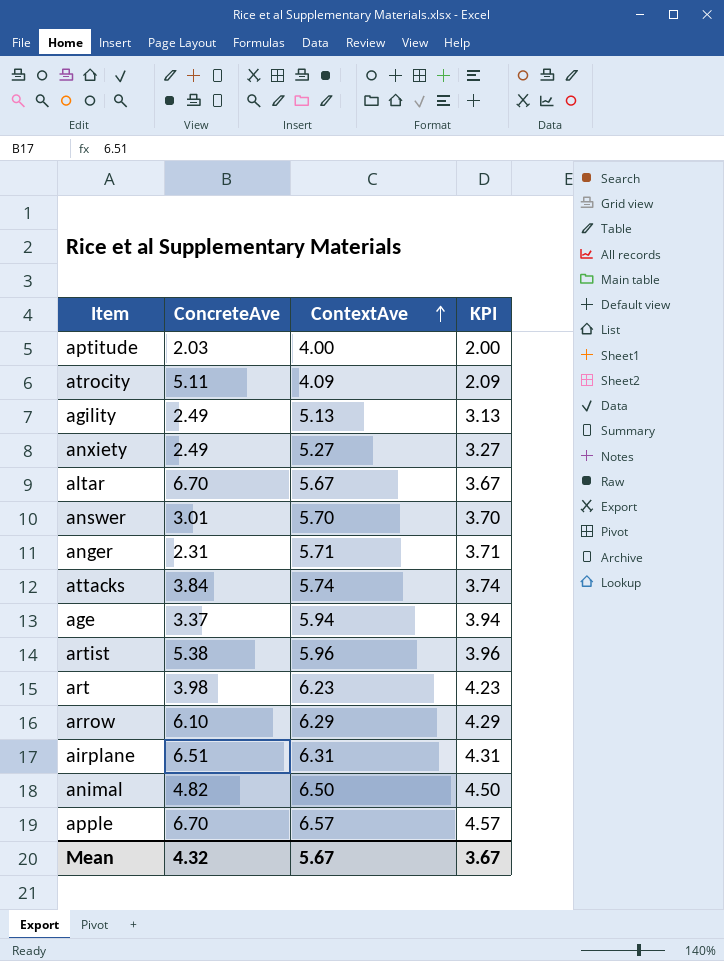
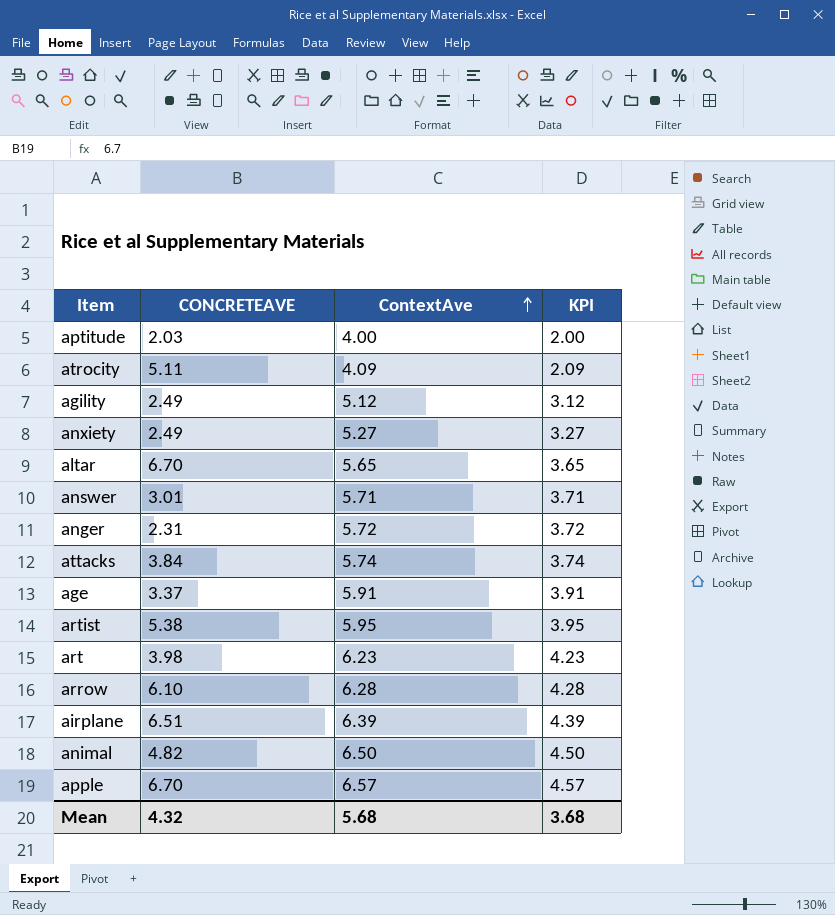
column name: ConcreteAve -> CONCRETEAVE
agility | ContextAve: 5.13 -> 5.12
agility | KPI: 3.13 -> 3.12
altar | ContextAve: 5.67 -> 5.65
altar | KPI: 3.67 -> 3.65
answer | ContextAve: 5.70 -> 5.71
answer | KPI: 3.70 -> 3.71
anger | ContextAve: 5.71 -> 5.72
anger | KPI: 3.71 -> 3.72
age | ContextAve: 5.94 -> 5.91
age | KPI: 3.94 -> 3.91
artist | ContextAve: 5.96 -> 5.95
artist | KPI: 3.96 -> 3.95
arrow | ContextAve: 6.29 -> 6.28
arrow | KPI: 4.29 -> 4.28
airplane | ContextAve: 6.31 -> 6.39
airplane | KPI: 4.31 -> 4.39
Mean | ContextAve: 5.67 -> 5.68
Mean | KPI: 3.67 -> 3.68

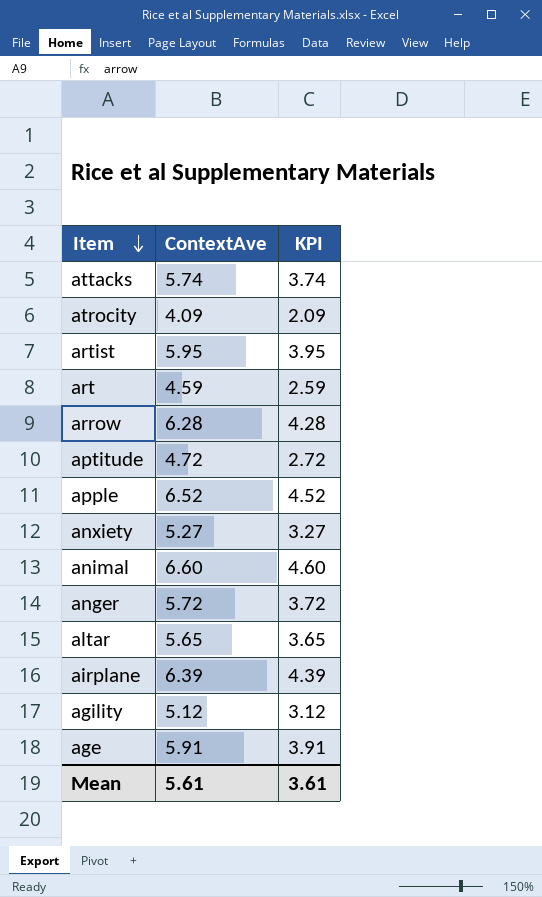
row order: ContextAve ascending -> Item descending
column CONCRETEAVE | position: 2 -> none
row answer: 3.01 | 5.71 | 3.71 -> none
art | ContextAve: 6.23 -> 4.59
art | KPI: 4.23 -> 2.59
aptitude | ContextAve: 4.00 -> 4.72
aptitude | KPI: 2.00 -> 2.72
apple | ContextAve: 6.57 -> 6.52
apple | KPI: 4.57 -> 4.52
animal | ContextAve: 6.50 -> 6.60
animal | KPI: 4.50 -> 4.60
Mean | ContextAve: 5.68 -> 5.61
Mean | KPI: 3.68 -> 3.61

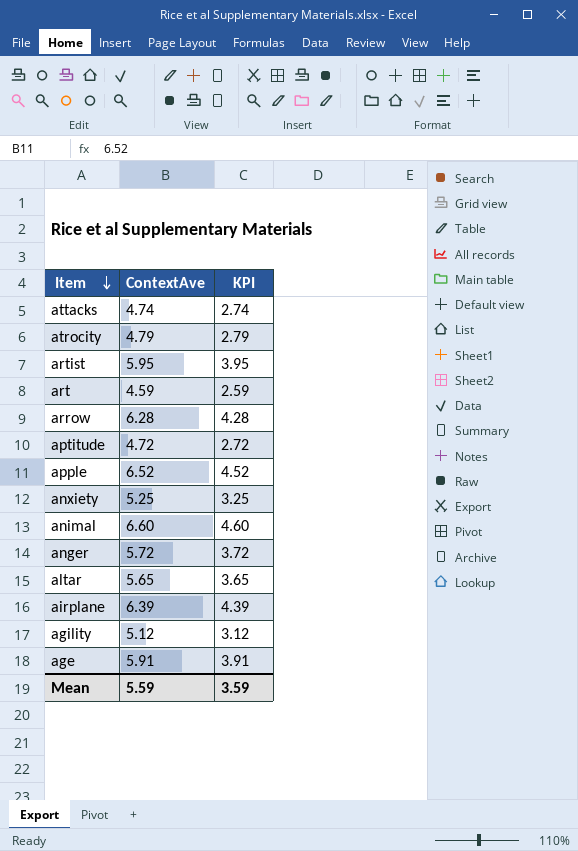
attacks | ContextAve: 5.74 -> 4.74
attacks | KPI: 3.74 -> 2.74
atrocity | ContextAve: 4.09 -> 4.79
atrocity | KPI: 2.09 -> 2.79
anxiety | ContextAve: 5.27 -> 5.25
anxiety | KPI: 3.27 -> 3.25
Mean | ContextAve: 5.61 -> 5.59
Mean | KPI: 3.61 -> 3.59

